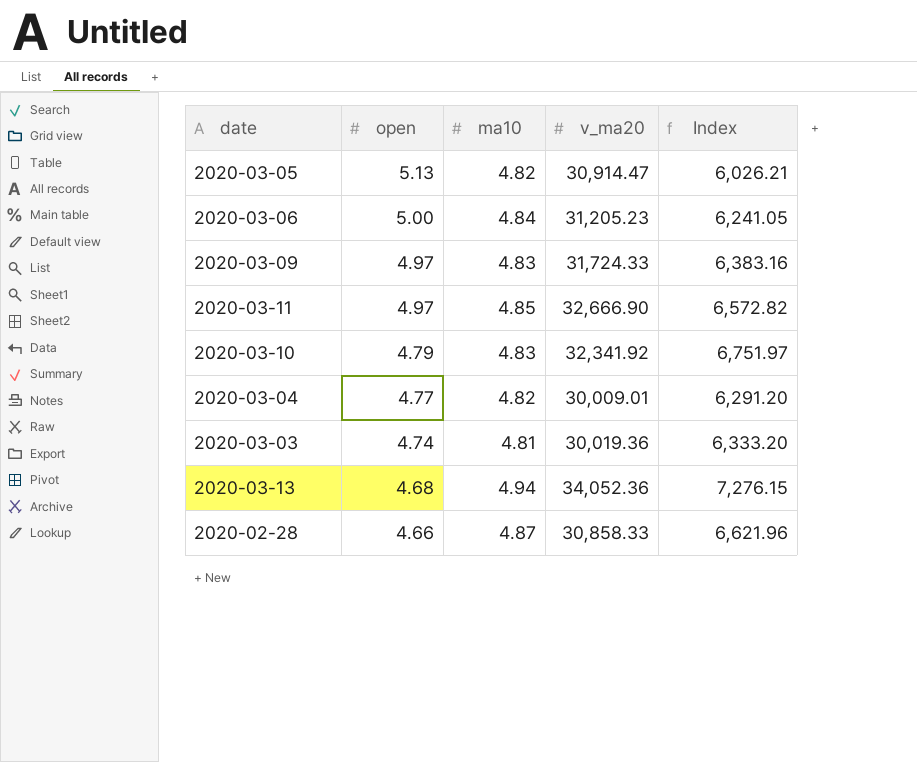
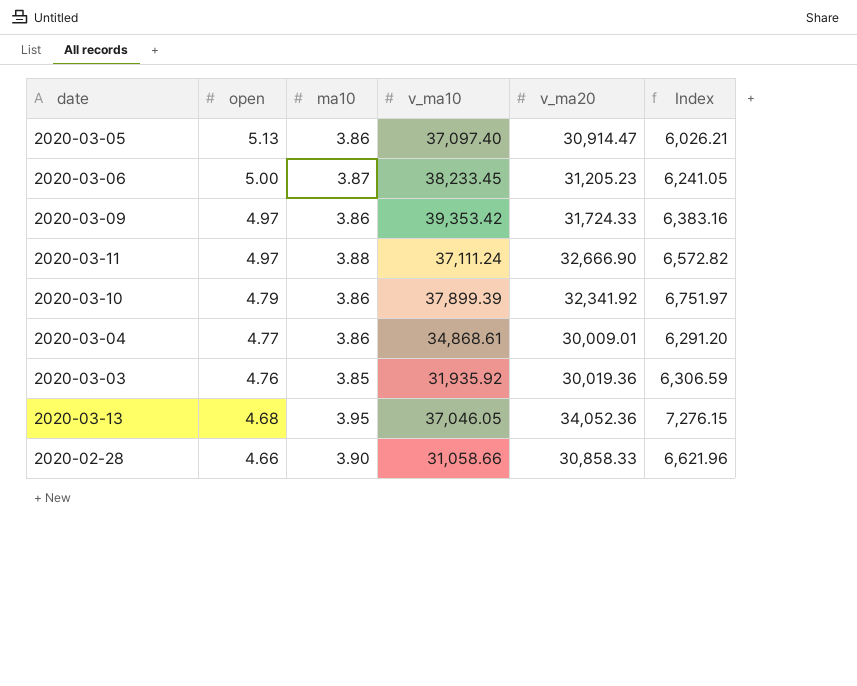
column v_ma10 | position: none -> 4
2020-03-05 | ma10: 4.82 -> 3.86
2020-03-06 | ma10: 4.84 -> 3.87
2020-03-09 | ma10: 4.83 -> 3.86
2020-03-11 | ma10: 4.85 -> 3.88
2020-03-10 | ma10: 4.83 -> 3.86
2020-03-04 | ma10: 4.82 -> 3.86
2020-03-03 | open: 4.74 -> 4.76
2020-03-03 | ma10: 4.81 -> 3.85
2020-03-03 | Index: 6,333.20 -> 6,306.59
2020-03-13 | ma10: 4.94 -> 3.95
2020-02-28 | ma10: 4.87 -> 3.90

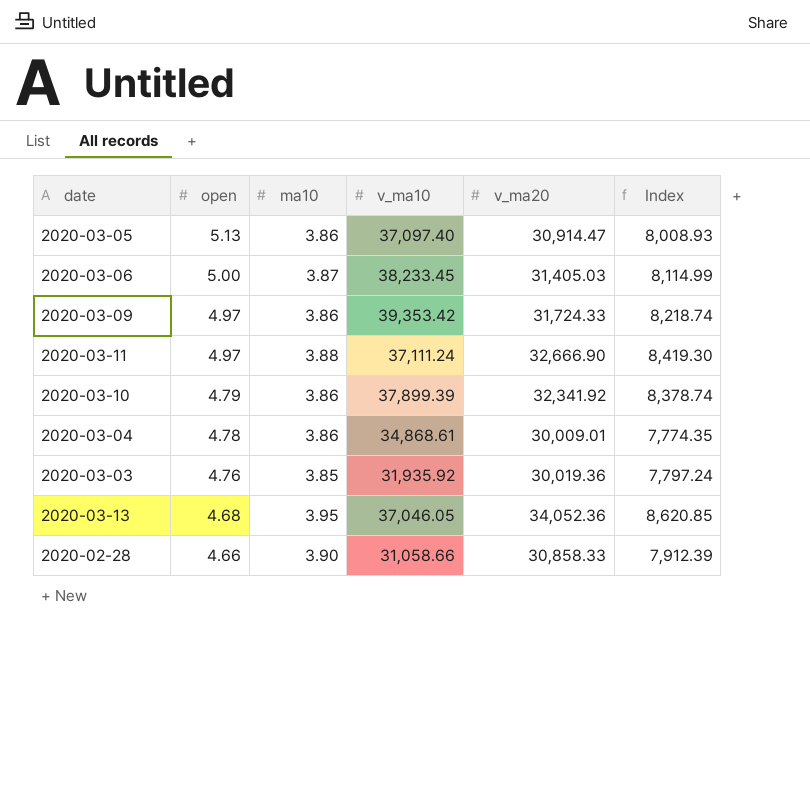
column Index | formula: [v_ma20] / [open] -> [v_ma20] / [ma10]
2020-03-06 | v_ma20: 31,205.23 -> 31,405.03
2020-03-04 | open: 4.77 -> 4.78

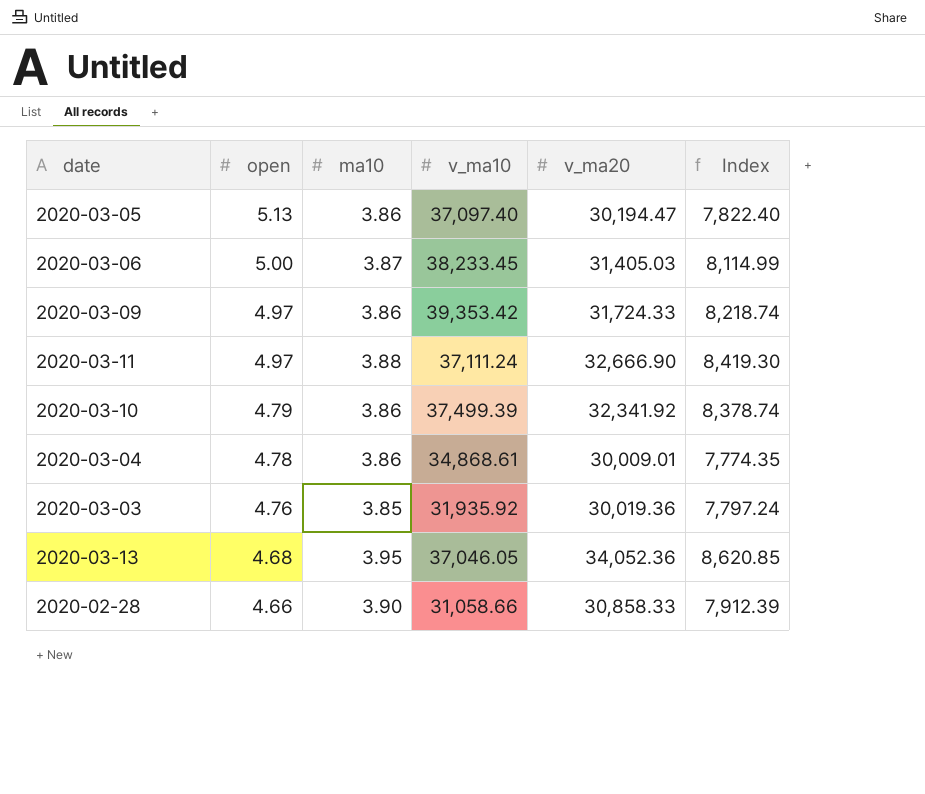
2020-03-05 | v_ma20: 30,914.47 -> 30,194.47
2020-03-05 | Index: 8,008.93 -> 7,822.40
2020-03-10 | v_ma10: 37,899.39 -> 37,499.39

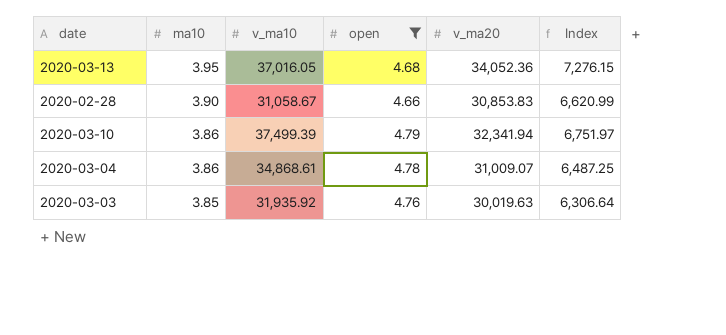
filter: none -> open <= 4.79
row order: open descending -> ma10 descending
column open | position: 2 -> 4
column Index | formula: [v_ma20] / [ma10] -> [v_ma20] / [open]
2020-03-13 | v_ma10: 37,046.05 -> 37,016.05
2020-02-28 | v_ma10: 31,058.66 -> 31,058.67
2020-02-28 | v_ma20: 30,858.33 -> 30,853.83
2020-03-10 | v_ma20: 32,341.92 -> 32,341.94
2020-03-04 | v_ma20: 30,009.01 -> 31,009.07
2020-03-03 | v_ma20: 30,019.36 -> 30,019.63

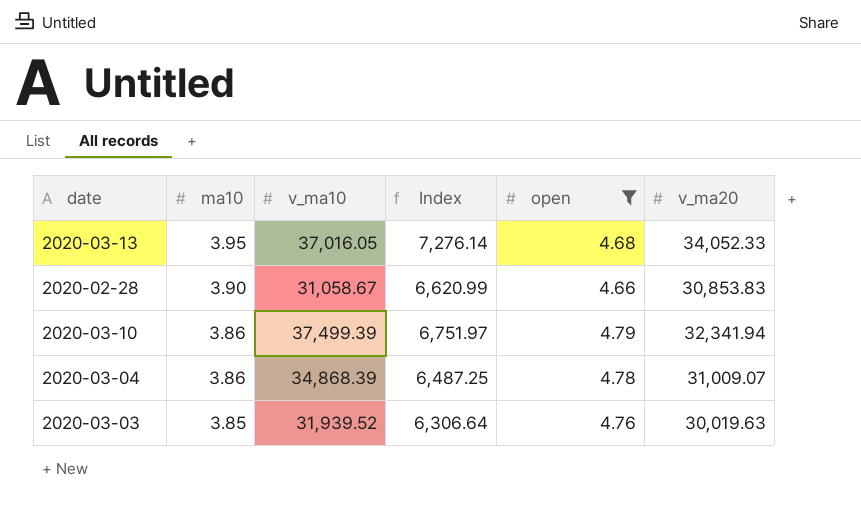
column Index | position: 6 -> 4
2020-03-13 | Index: 7,276.15 -> 7,276.14
2020-03-13 | v_ma20: 34,052.36 -> 34,052.33
2020-03-04 | v_ma10: 34,868.61 -> 34,868.39
2020-03-03 | v_ma10: 31,935.92 -> 31,939.52

